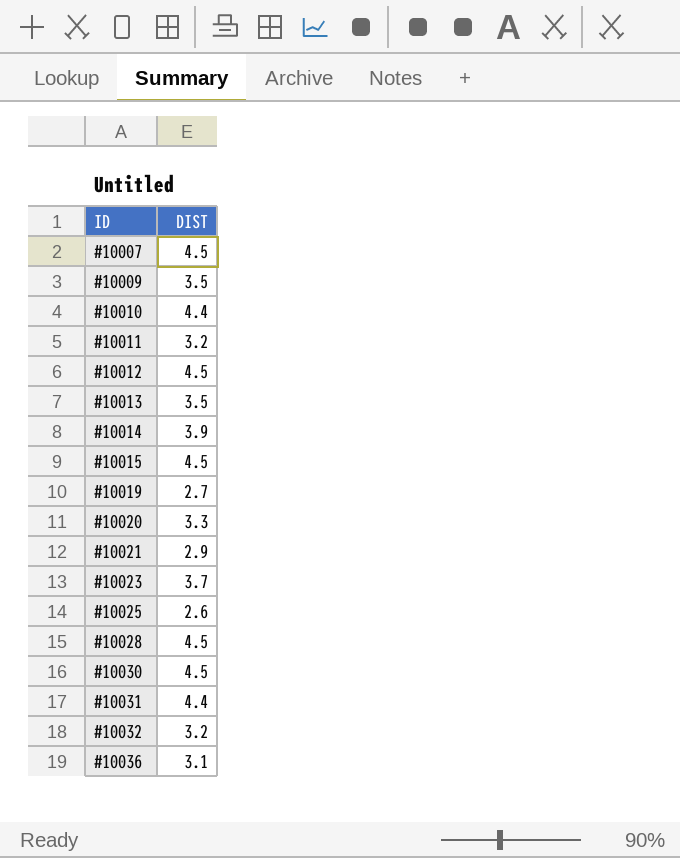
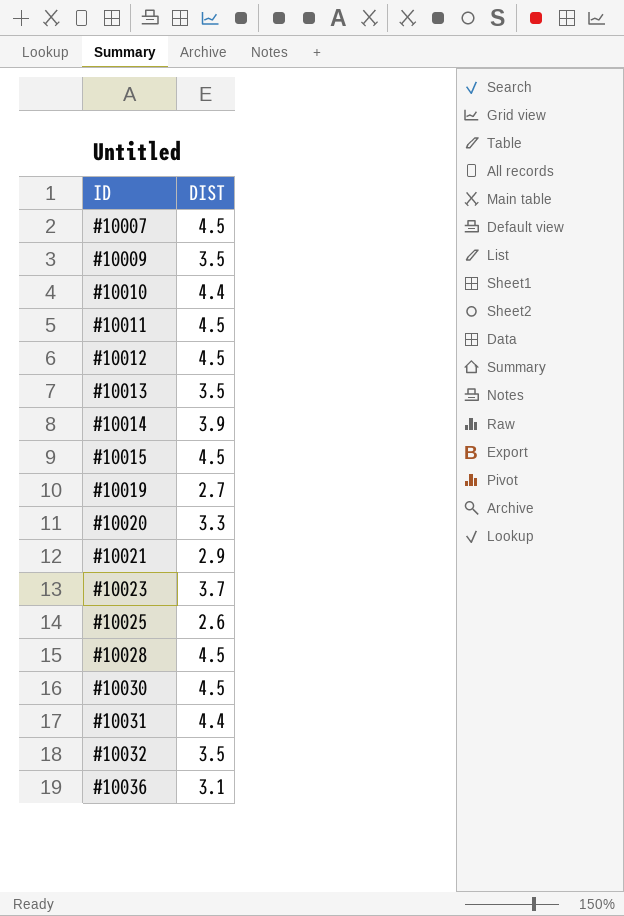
#10011 | DIST: 3.2 -> 4.5
#10032 | DIST: 3.2 -> 3.5

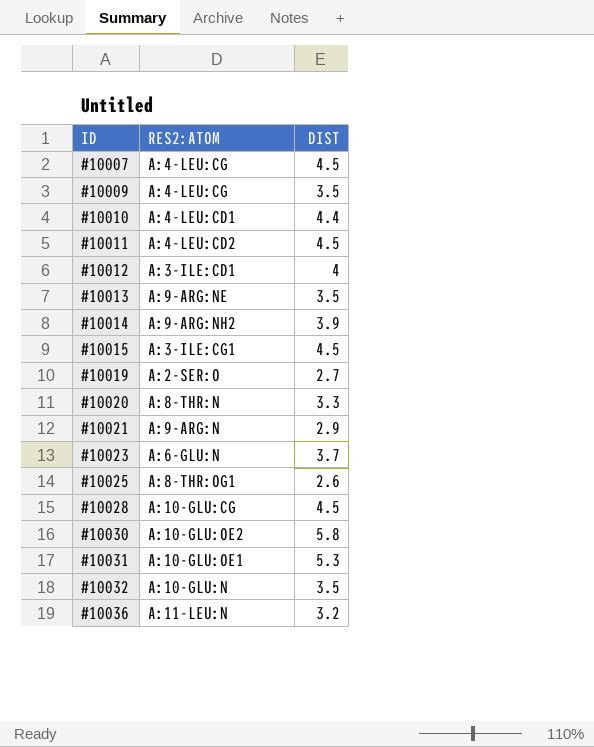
column RES2:ATOM | position: none -> 2
#10012 | DIST: 4.5 -> 4
#10030 | DIST: 4.5 -> 5.8
#10031 | DIST: 4.4 -> 5.3
#10036 | DIST: 3.1 -> 3.2

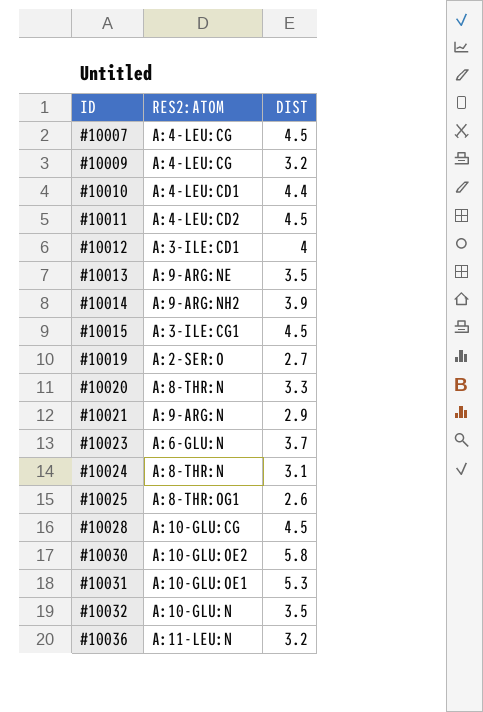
#10009 | DIST: 3.5 -> 3.2
row #10024: none -> A:8-THR:N | 3.1

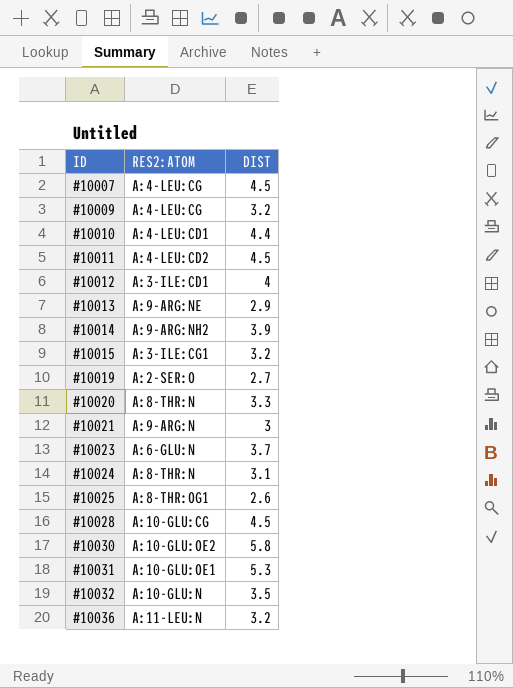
#10013 | DIST: 3.5 -> 2.9
#10015 | DIST: 4.5 -> 3.2
#10021 | DIST: 2.9 -> 3

